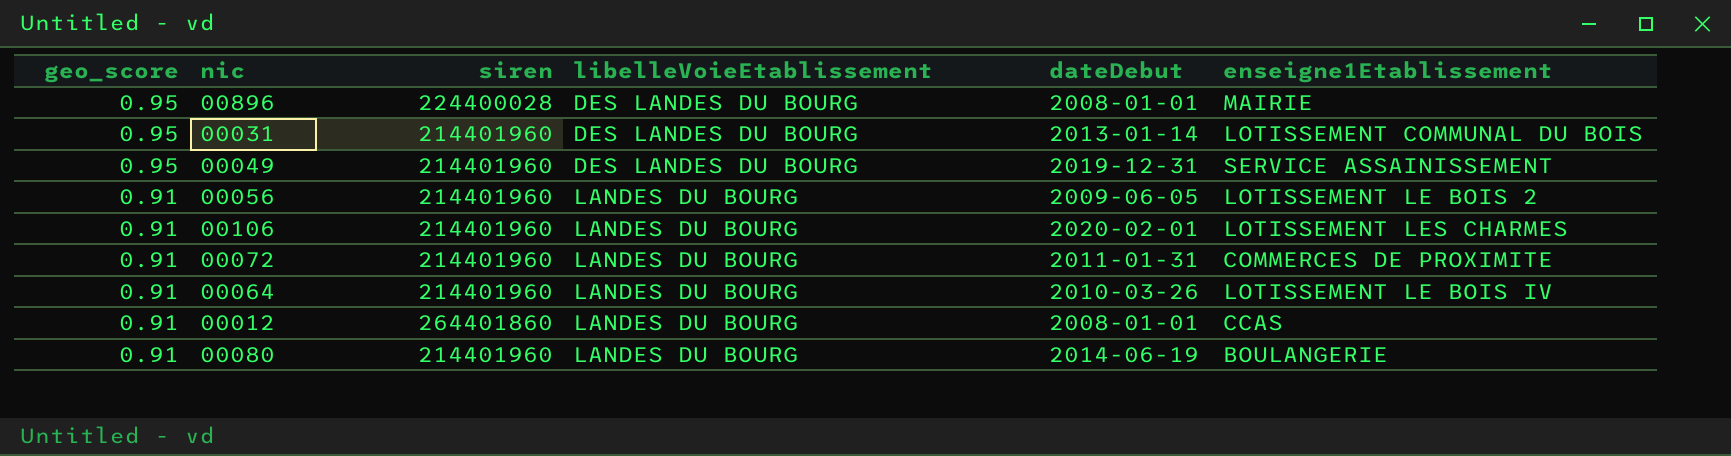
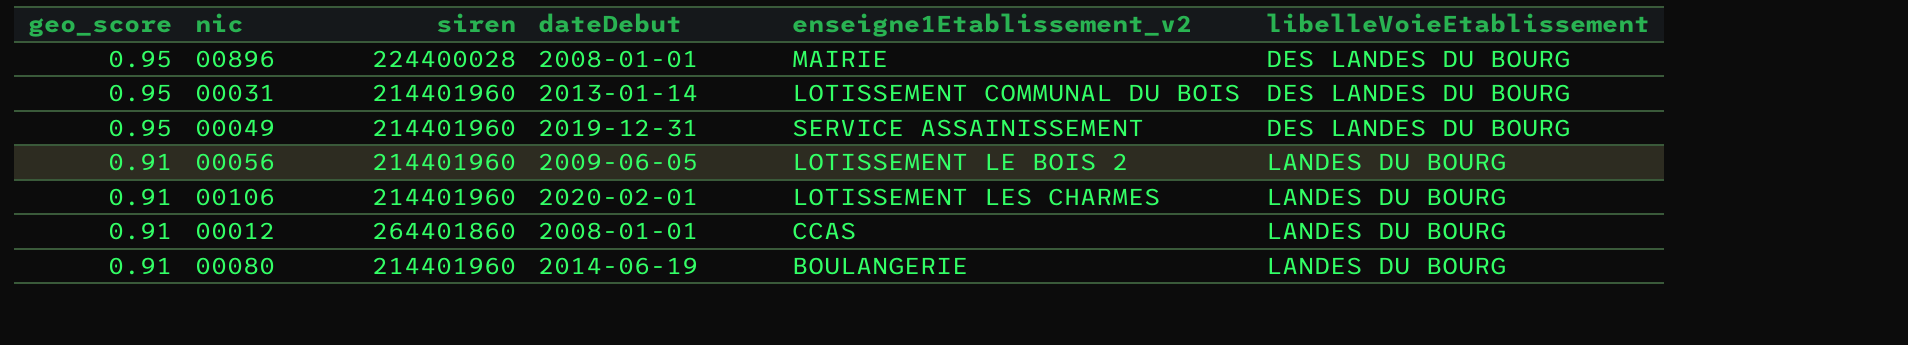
column name: enseigne1Etablissement -> enseigne1Etablissement_v2
column libelleVoieEtablissement | position: 4 -> 6
row 00072: 0.91 | 214401960 | LANDES DU BOURG | 2011-01-31 | COMMERCES DE PROXIMITE -> none
row 00064: 0.91 | 214401960 | LANDES DU BOURG | 2010-03-26 | LOTISSEMENT LE BOIS IV -> none

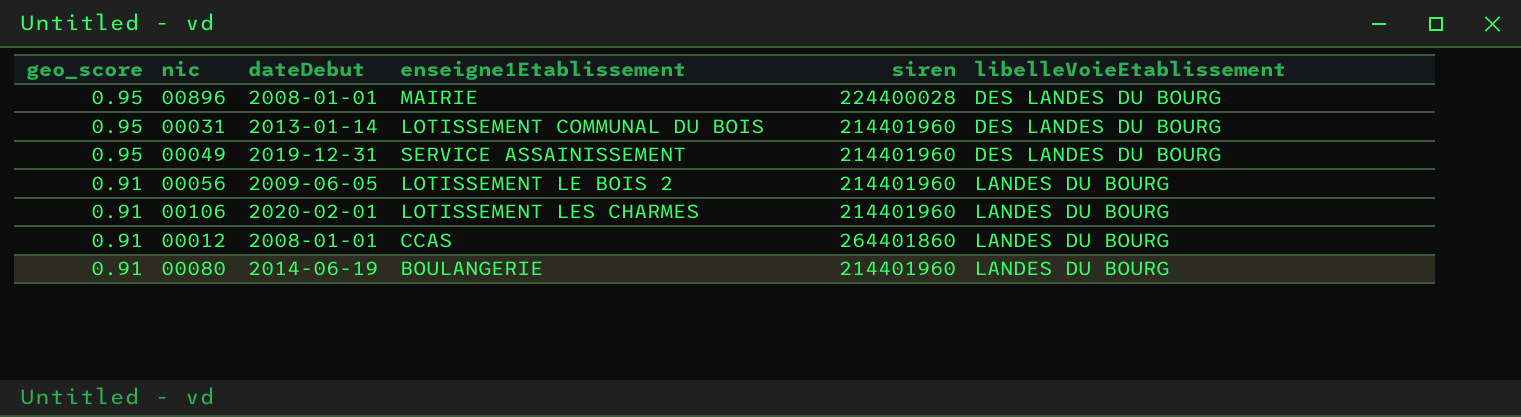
column name: enseigne1Etablissement_v2 -> enseigne1Etablissement
column siren | position: 3 -> 5

